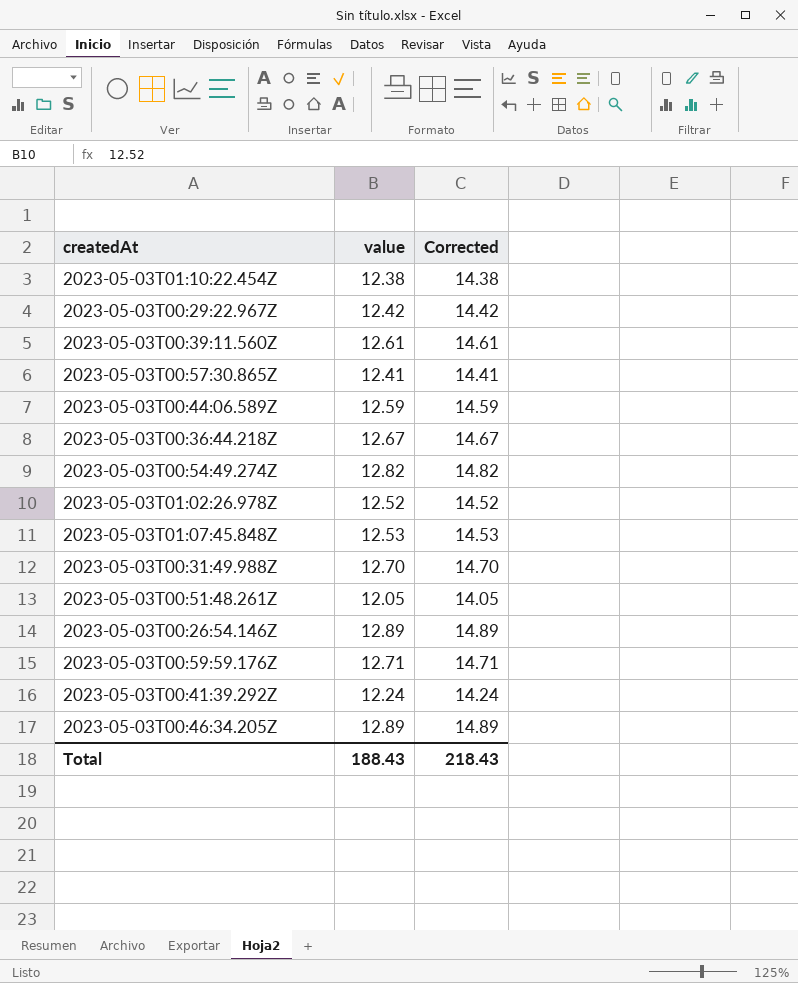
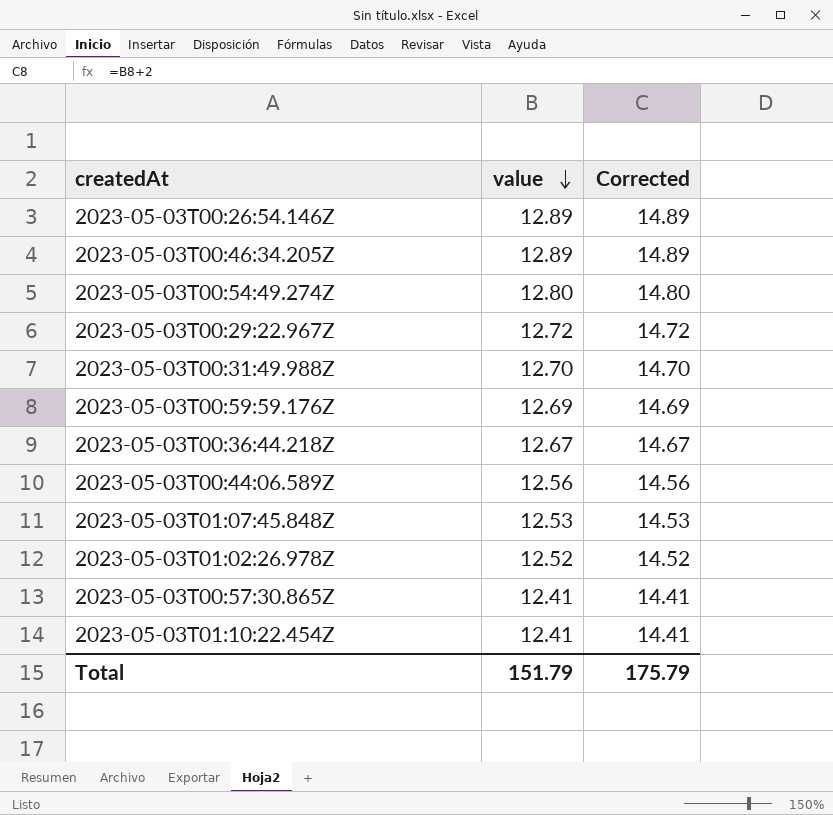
row order: none -> value descending
row 2023-05-03T00:39:11.560Z: 12.61 | 14.61 -> none
row 2023-05-03T00:51:48.261Z: 12.05 | 14.05 -> none
row 2023-05-03T00:41:39.292Z: 12.24 | 14.24 -> none
2023-05-03T00:54:49.274Z | value: 12.82 -> 12.80
2023-05-03T00:54:49.274Z | Corrected: 14.82 -> 14.80
2023-05-03T00:29:22.967Z | value: 12.42 -> 12.72
2023-05-03T00:29:22.967Z | Corrected: 14.42 -> 14.72
2023-05-03T00:59:59.176Z | value: 12.71 -> 12.69
2023-05-03T00:59:59.176Z | Corrected: 14.71 -> 14.69
2023-05-03T00:44:06.589Z | value: 12.59 -> 12.56
2023-05-03T00:44:06.589Z | Corrected: 14.59 -> 14.56
2023-05-03T01:10:22.454Z | value: 12.38 -> 12.41
2023-05-03T01:10:22.454Z | Corrected: 14.38 -> 14.41
Total | value: 188.43 -> 151.79
Total | Corrected: 218.43 -> 175.79

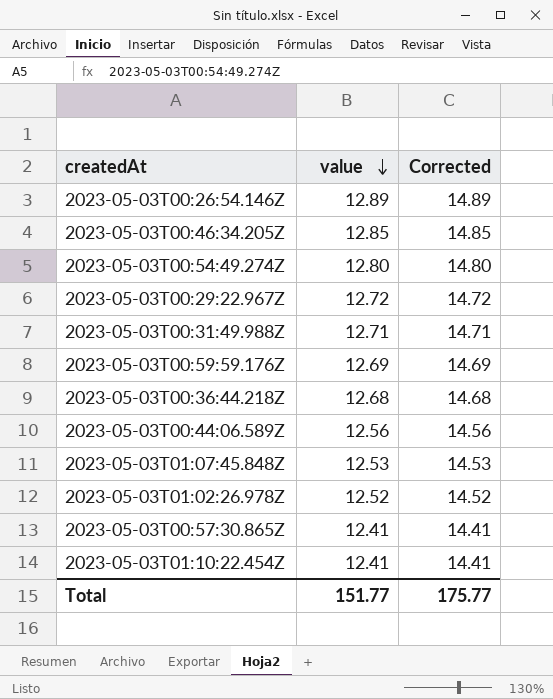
2023-05-03T00:46:34.205Z | value: 12.89 -> 12.85
2023-05-03T00:46:34.205Z | Corrected: 14.89 -> 14.85
2023-05-03T00:31:49.988Z | value: 12.70 -> 12.71
2023-05-03T00:31:49.988Z | Corrected: 14.70 -> 14.71
2023-05-03T00:36:44.218Z | value: 12.67 -> 12.68
2023-05-03T00:36:44.218Z | Corrected: 14.67 -> 14.68
Total | value: 151.79 -> 151.77
Total | Corrected: 175.79 -> 175.77

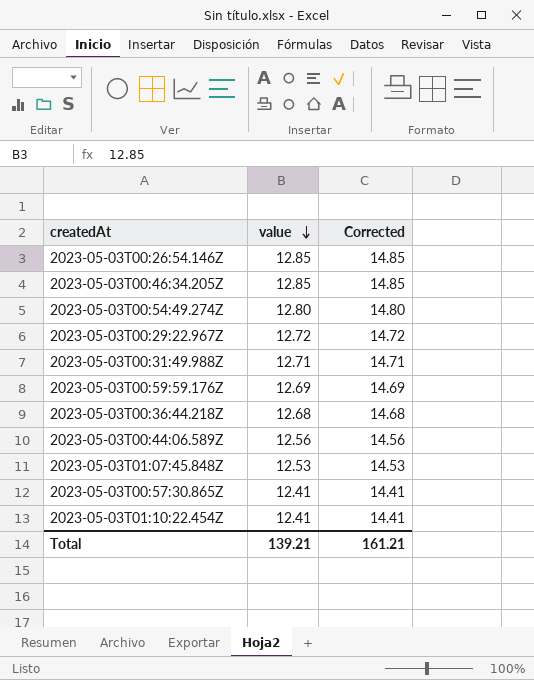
row 2023-05-03T01:02:26.978Z: 12.52 | 14.52 -> none
2023-05-03T00:26:54.146Z | value: 12.89 -> 12.85
2023-05-03T00:26:54.146Z | Corrected: 14.89 -> 14.85
Total | value: 151.77 -> 139.21
Total | Corrected: 175.77 -> 161.21

